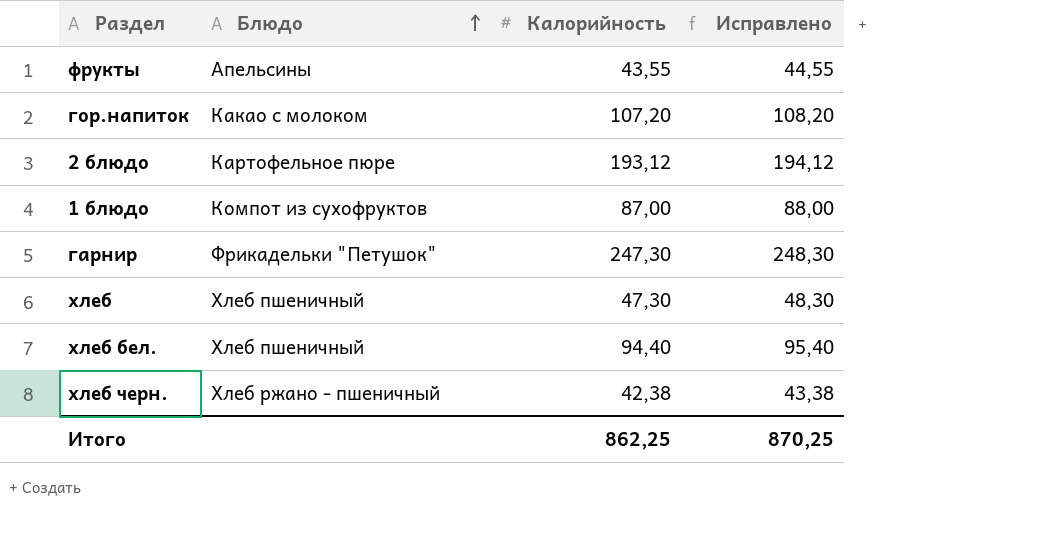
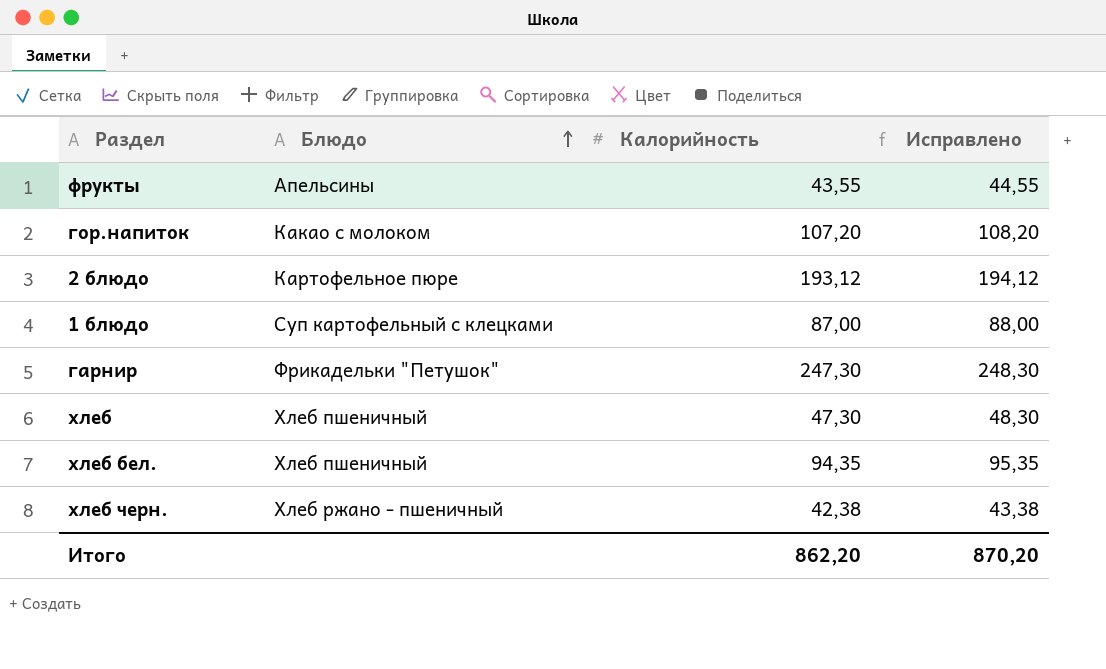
1 блюдо | Блюдо: Компот из сухофруктов -> Суп картофельный с клецками
хлеб бел. | Калорийность: 94,40 -> 94,35
хлеб бел. | Исправлено: 95,40 -> 95,35
Итого | Калорийность: 862,25 -> 862,20
Итого | Исправлено: 870,25 -> 870,20

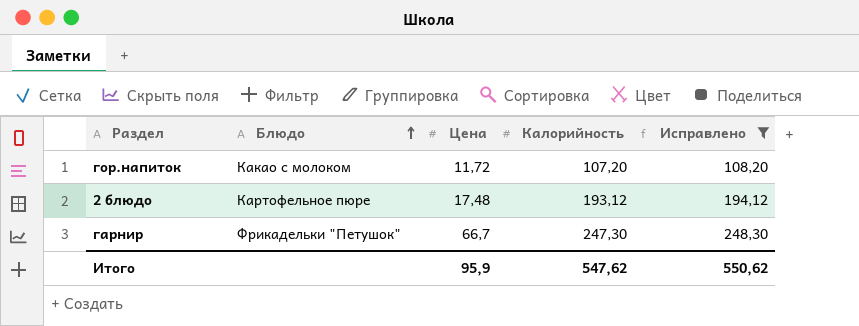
filter: none -> Исправлено >= 108,20
column Цена | position: none -> 3
Итого | Калорийность: 862,20 -> 547,62
Итого | Исправлено: 870,20 -> 550,62

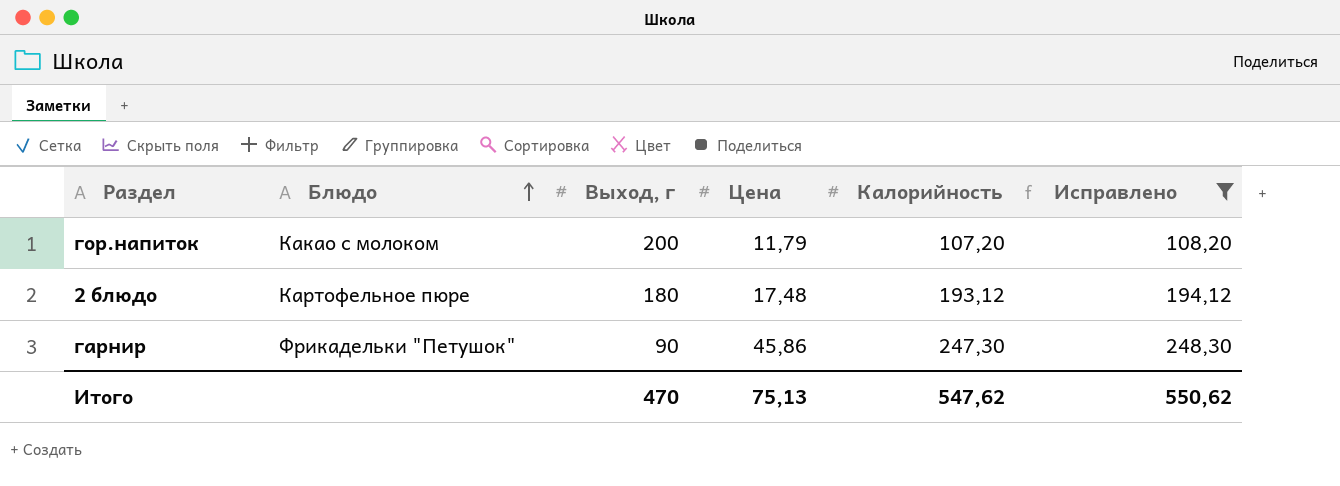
column Выход, г | position: none -> 3
гор.напиток | Цена: 11,72 -> 11,79
гарнир | Цена: 66,7 -> 45,86
Итого | Цена: 95,9 -> 75,13

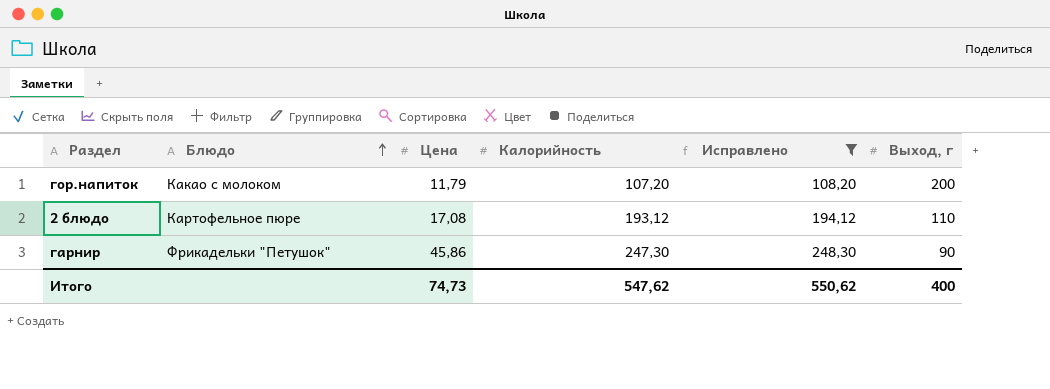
column Выход, г | position: 3 -> 6
2 блюдо | Цена: 17,48 -> 17,08
2 блюдо | Выход, г: 180 -> 110
Итого | Цена: 75,13 -> 74,73
Итого | Выход, г: 470 -> 400

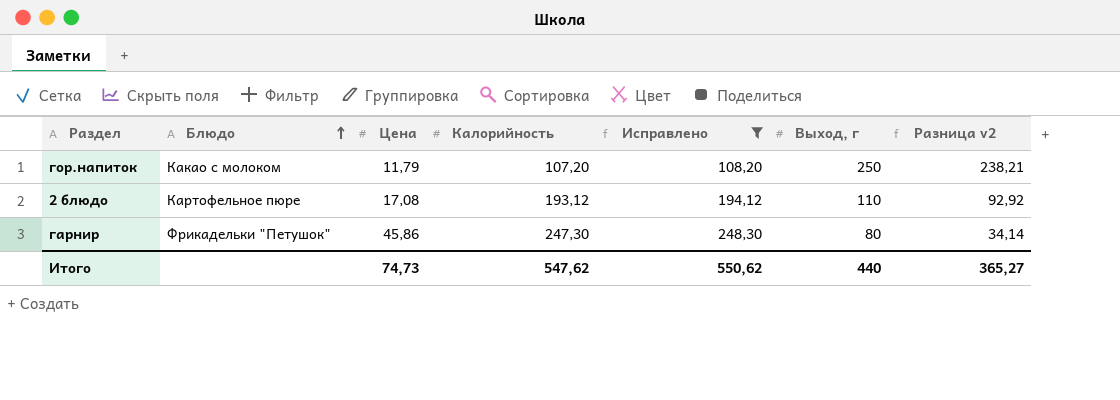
column Разница v2 | formula: none -> [Выход, г] - [Цена]
гор.напиток | Выход, г: 200 -> 250
гарнир | Выход, г: 90 -> 80
Итого | Выход, г: 400 -> 440

